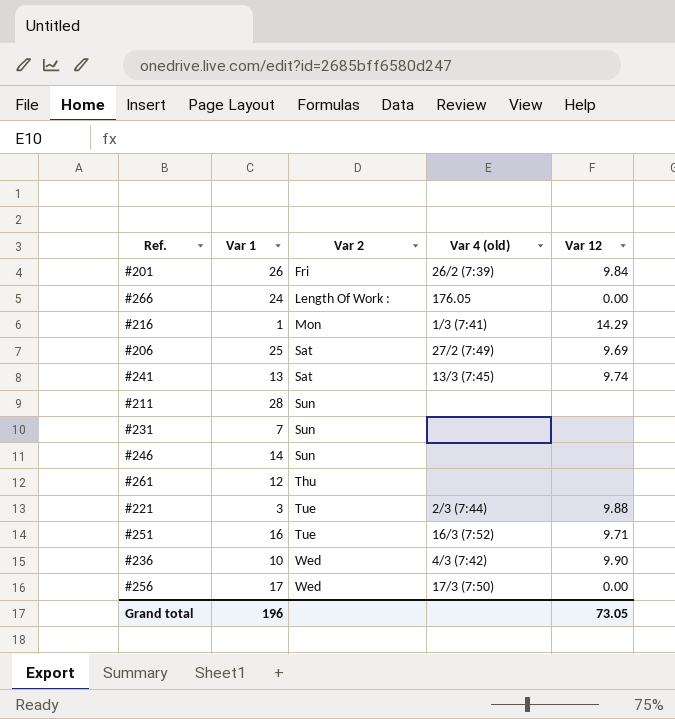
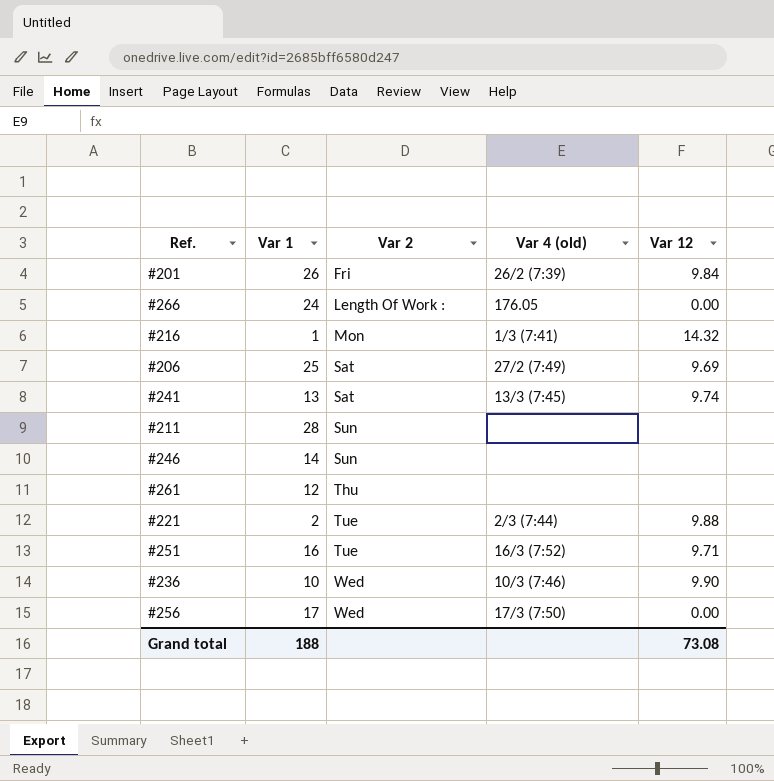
row #231: 7 | Sun | none | none -> none
#216 | Var 12: 14.29 -> 14.32
#221 | Var 1: 3 -> 2
#236 | Var 4 (old): 4/3 (7:42) -> 10/3 (7:46)
Grand total | Var 1: 196 -> 188
Grand total | Var 12: 73.05 -> 73.08

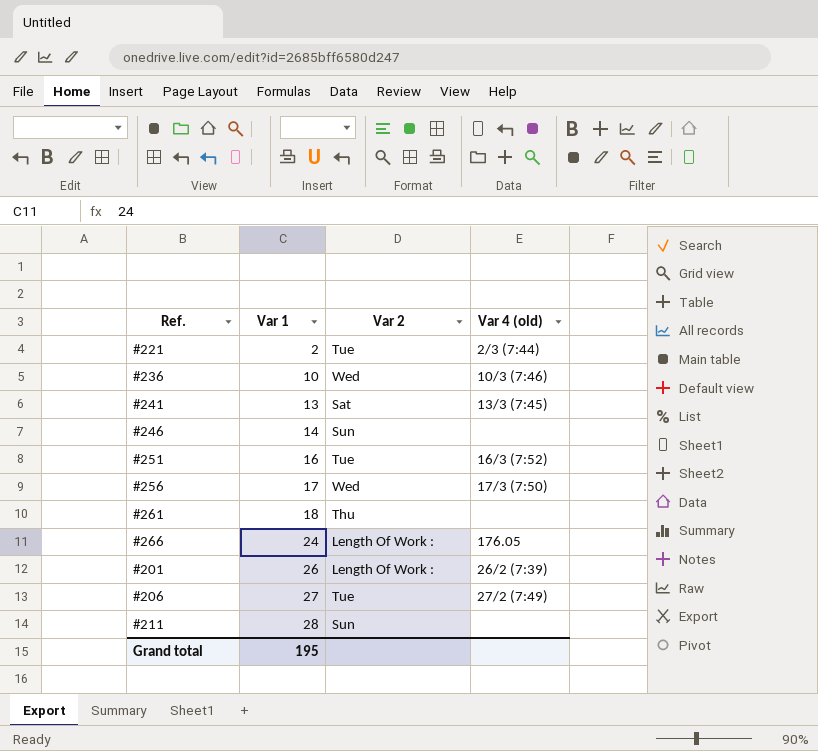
row order: Var 2 ascending -> Var 1 ascending
column Var 12 | position: 5 -> none
row #216: 1 | Mon | 1/3 (7:41) | 14.32 -> none
#261 | Var 1: 12 -> 18
#201 | Var 2: Fri -> Length Of Work :
#206 | Var 1: 25 -> 27
#206 | Var 2: Sat -> Tue
Grand total | Var 1: 188 -> 195

